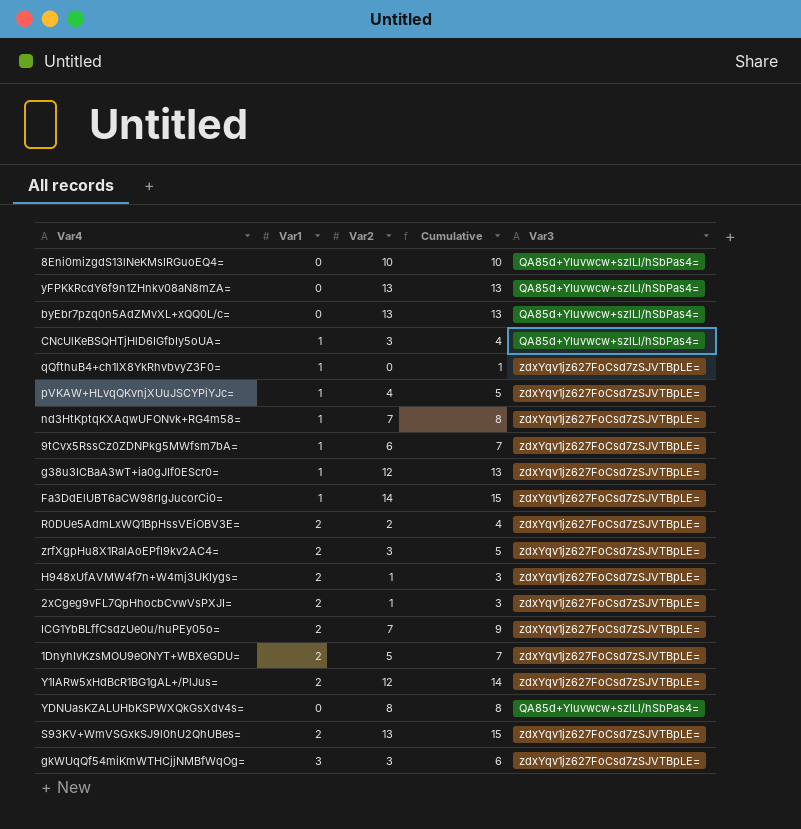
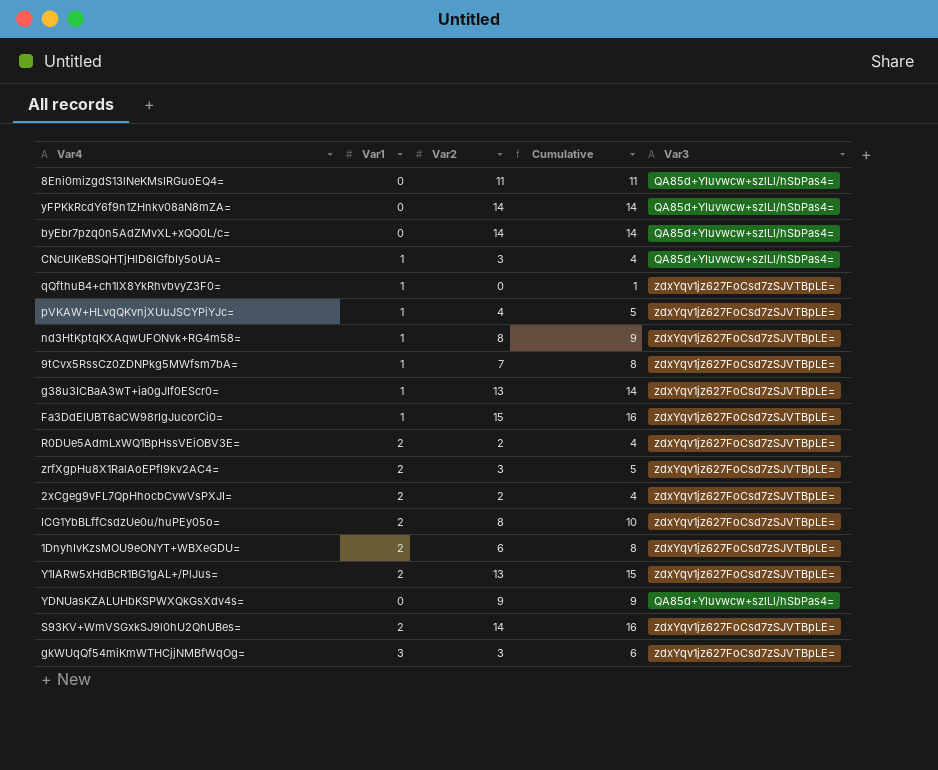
row H948xUfAVMW4f7n+W4mj3UKIygs=: 2 | 1 | 3 | zdxYqv1jz627FoCsd7zSJVTBpLE= -> none
8Eni0mizgdS13lNeKMsIRGuoEQ4= | Var2: 10 -> 11
8Eni0mizgdS13lNeKMsIRGuoEQ4= | Cumulative: 10 -> 11
yFPKkRcdY6f9n1ZHnkv08aN8mZA= | Var2: 13 -> 14
yFPKkRcdY6f9n1ZHnkv08aN8mZA= | Cumulative: 13 -> 14
byEbr7pzq0n5AdZMvXL+xQQ0L/c= | Var2: 13 -> 14
byEbr7pzq0n5AdZMvXL+xQQ0L/c= | Cumulative: 13 -> 14
nd3HtKptqKXAqwUFONvk+RG4m58= | Var2: 7 -> 8
nd3HtKptqKXAqwUFONvk+RG4m58= | Cumulative: 8 -> 9
9tCvx5RssCz0ZDNPkg5MWfsm7bA= | Var2: 6 -> 7
9tCvx5RssCz0ZDNPkg5MWfsm7bA= | Cumulative: 7 -> 8
g38u3ICBaA3wT+ia0gJIf0EScr0= | Var2: 12 -> 13
g38u3ICBaA3wT+ia0gJIf0EScr0= | Cumulative: 13 -> 14
Fa3DdElUBT6aCW98rIgJucorCi0= | Var2: 14 -> 15
Fa3DdElUBT6aCW98rIgJucorCi0= | Cumulative: 15 -> 16
2xCgeg9vFL7QpHhocbCvwVsPXJI= | Var2: 1 -> 2
2xCgeg9vFL7QpHhocbCvwVsPXJI= | Cumulative: 3 -> 4
ICG1YbBLffCsdzUe0u/huPEy05o= | Var2: 7 -> 8
ICG1YbBLffCsdzUe0u/huPEy05o= | Cumulative: 9 -> 10
1DnyhIvKzsMOU9eONYT+WBXeGDU= | Var2: 5 -> 6
1DnyhIvKzsMOU9eONYT+WBXeGDU= | Cumulative: 7 -> 8
Y1IARw5xHdBcR1BG1gAL+/PlJus= | Var2: 12 -> 13
Y1IARw5xHdBcR1BG1gAL+/PlJus= | Cumulative: 14 -> 15
YDNUasKZALUHbKSPWXQkGsXdv4s= | Var2: 8 -> 9
YDNUasKZALUHbKSPWXQkGsXdv4s= | Cumulative: 8 -> 9
S93KV+WmVSGxkSJ9l0hU2QhUBes= | Var2: 13 -> 14
S93KV+WmVSGxkSJ9l0hU2QhUBes= | Cumulative: 15 -> 16

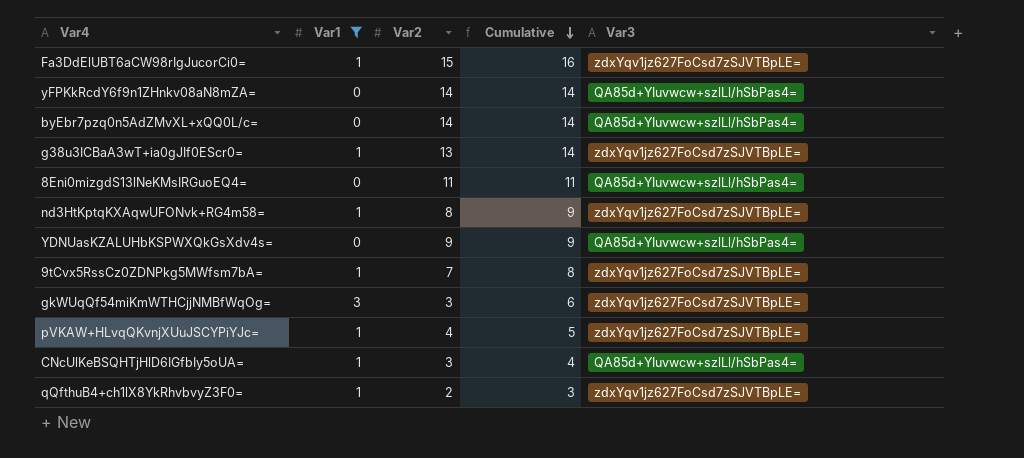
filter: none -> Var1 != 2
row order: none -> Cumulative descending
qQfthuB4+ch1lX8YkRhvbvyZ3F0= | Var2: 0 -> 2
qQfthuB4+ch1lX8YkRhvbvyZ3F0= | Cumulative: 1 -> 3

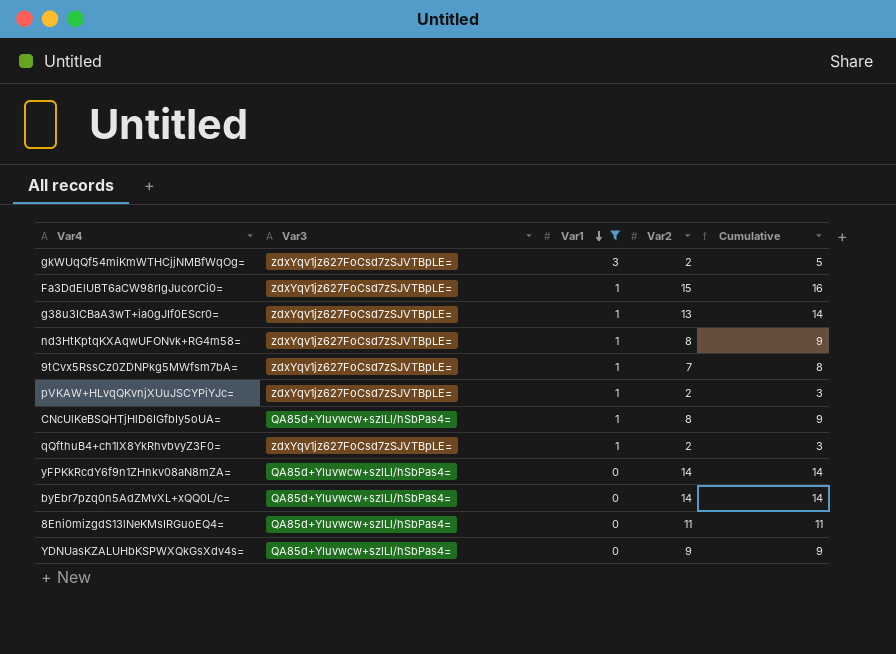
row order: Cumulative descending -> Var1 descending
column Var3 | position: 5 -> 2
gkWUqQf54miKmWTHCjjNMBfWqOg= | Var2: 3 -> 2
gkWUqQf54miKmWTHCjjNMBfWqOg= | Cumulative: 6 -> 5
pVKAW+HLvqQKvnjXUuJSCYPiYJc= | Var2: 4 -> 2
pVKAW+HLvqQKvnjXUuJSCYPiYJc= | Cumulative: 5 -> 3
CNcUlKeBSQHTjHlD6IGfbIy5oUA= | Var2: 3 -> 8
CNcUlKeBSQHTjHlD6IGfbIy5oUA= | Cumulative: 4 -> 9

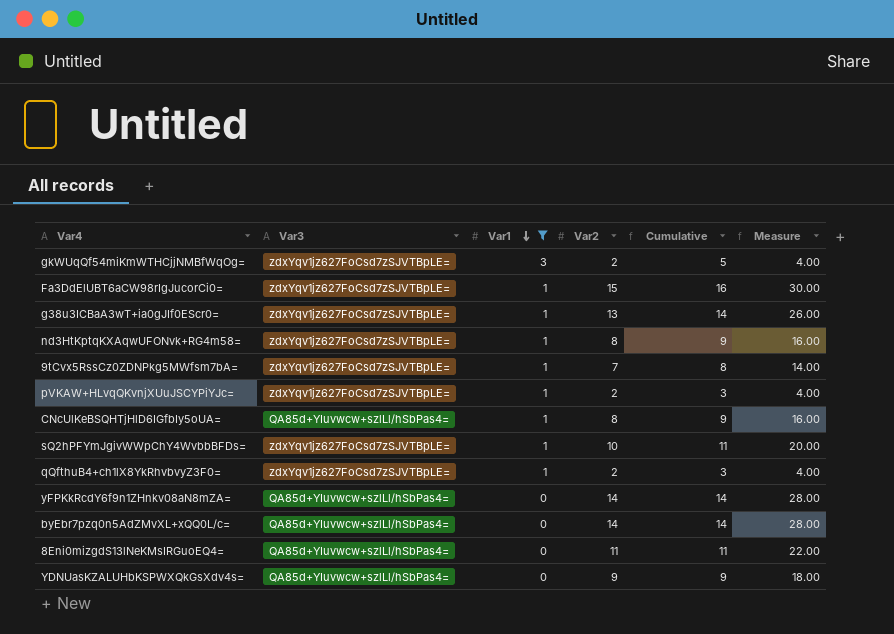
column Measure | formula: none -> [Var2] * 2
row sQ2hPFYmJgivWWpChY4WvbbBFDs=: none -> zdxYqv1jz627FoCsd7zSJVTBpLE= | 1 | 10 | 11 | 20.00

